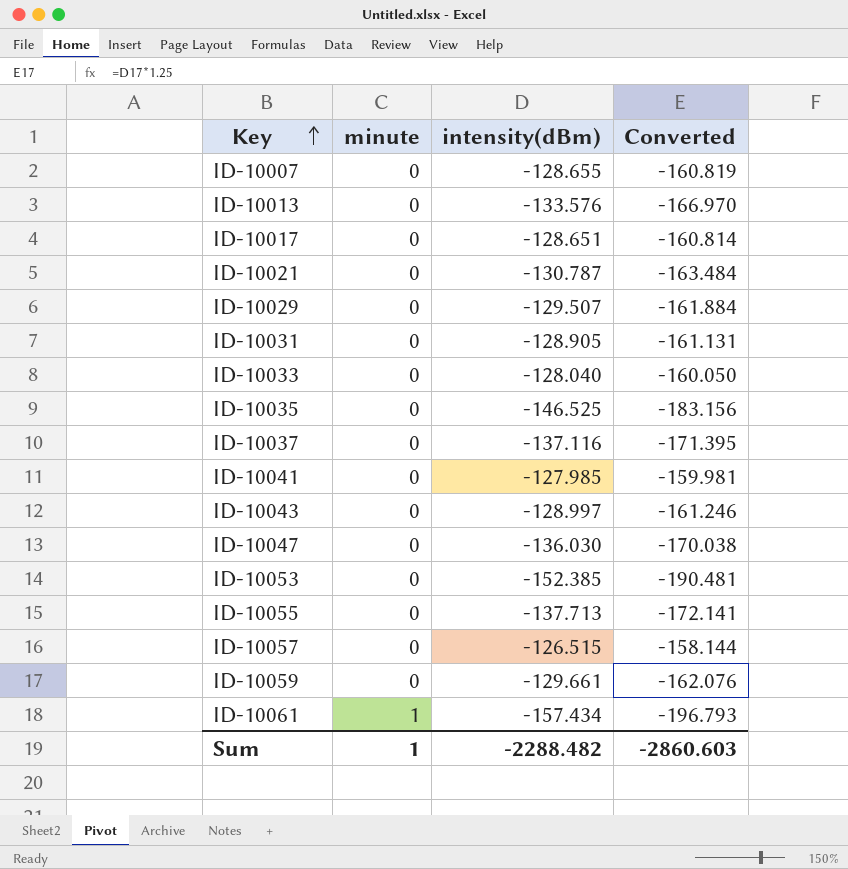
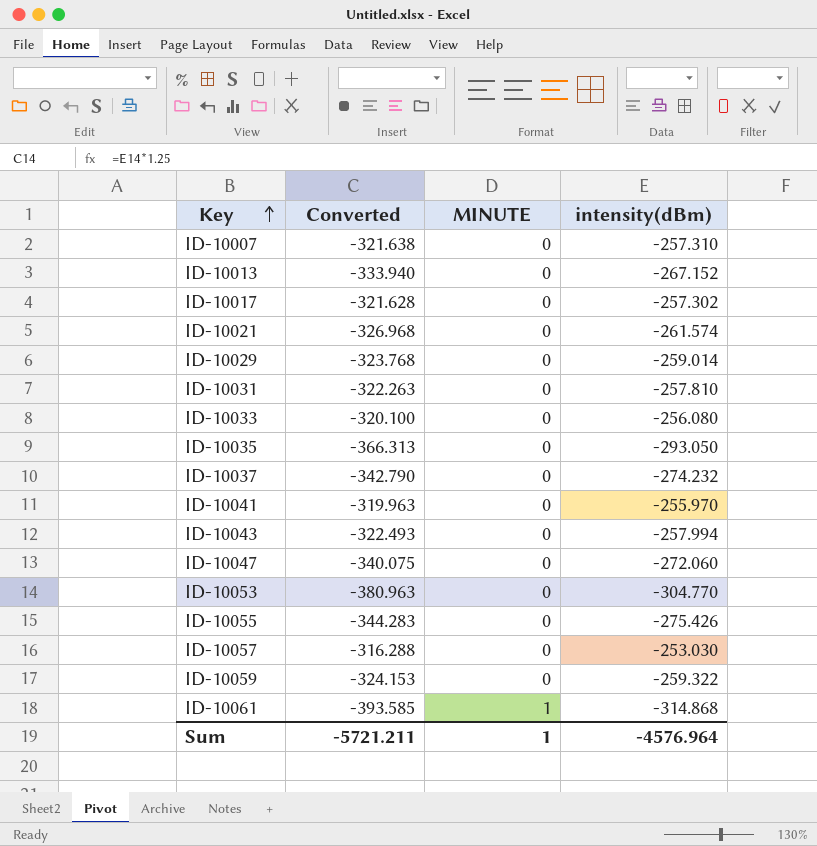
column Converted | position: 4 -> 2
column name: minute -> MINUTE
ID-10007 | Converted: -160.819 -> -321.638
ID-10007 | intensity(dBm): -128.655 -> -257.310
ID-10013 | Converted: -166.970 -> -333.940
ID-10013 | intensity(dBm): -133.576 -> -267.152
ID-10017 | Converted: -160.814 -> -321.628
ID-10017 | intensity(dBm): -128.651 -> -257.302
ID-10021 | Converted: -163.484 -> -326.968
ID-10021 | intensity(dBm): -130.787 -> -261.574
ID-10029 | Converted: -161.884 -> -323.768
ID-10029 | intensity(dBm): -129.507 -> -259.014
ID-10031 | Converted: -161.131 -> -322.263
ID-10031 | intensity(dBm): -128.905 -> -257.810
ID-10033 | Converted: -160.050 -> -320.100
ID-10033 | intensity(dBm): -128.040 -> -256.080
ID-10035 | Converted: -183.156 -> -366.313
ID-10035 | intensity(dBm): -146.525 -> -293.050
ID-10037 | Converted: -171.395 -> -342.790
ID-10037 | intensity(dBm): -137.116 -> -274.232
ID-10041 | Converted: -159.981 -> -319.963
ID-10041 | intensity(dBm): -127.985 -> -255.970
ID-10043 | Converted: -161.246 -> -322.493
ID-10043 | intensity(dBm): -128.997 -> -257.994
ID-10047 | Converted: -170.038 -> -340.075
ID-10047 | intensity(dBm): -136.030 -> -272.060
ID-10053 | Converted: -190.481 -> -380.963
ID-10053 | intensity(dBm): -152.385 -> -304.770
ID-10055 | Converted: -172.141 -> -344.283
ID-10055 | intensity(dBm): -137.713 -> -275.426
ID-10057 | Converted: -158.144 -> -316.288
ID-10057 | intensity(dBm): -126.515 -> -253.030
ID-10059 | Converted: -162.076 -> -324.153
ID-10059 | intensity(dBm): -129.661 -> -259.322
ID-10061 | Converted: -196.793 -> -393.585
ID-10061 | intensity(dBm): -157.434 -> -314.868
Sum | Converted: -2860.603 -> -5721.211
Sum | intensity(dBm): -2288.482 -> -4576.964

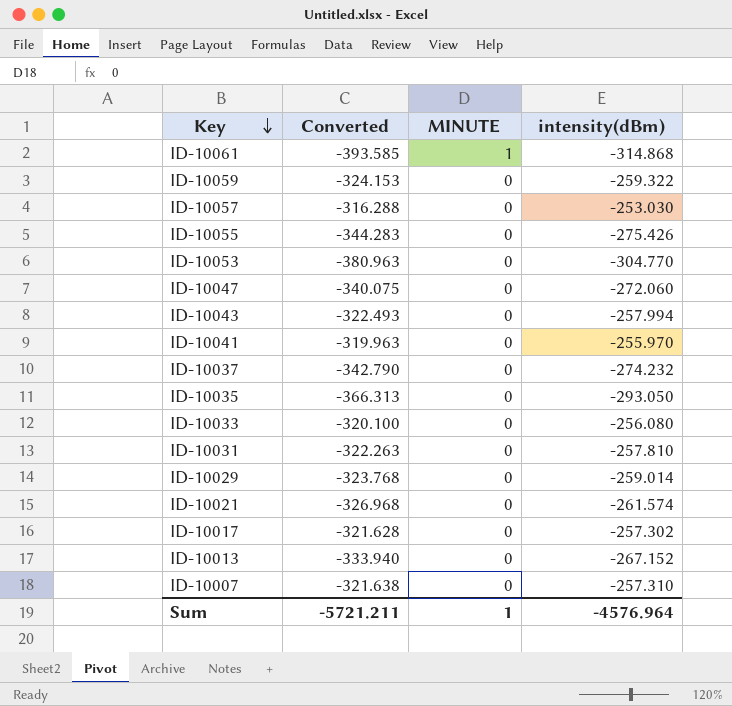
row order: Key ascending -> Key descending

